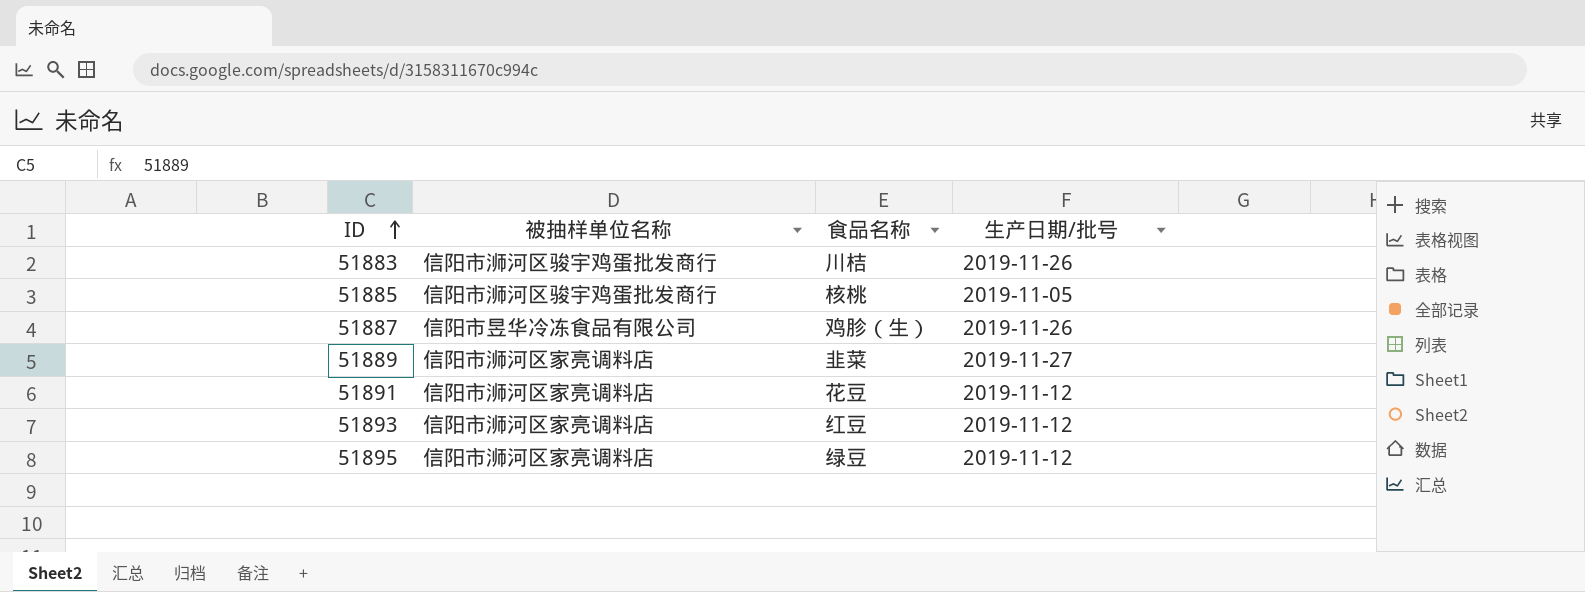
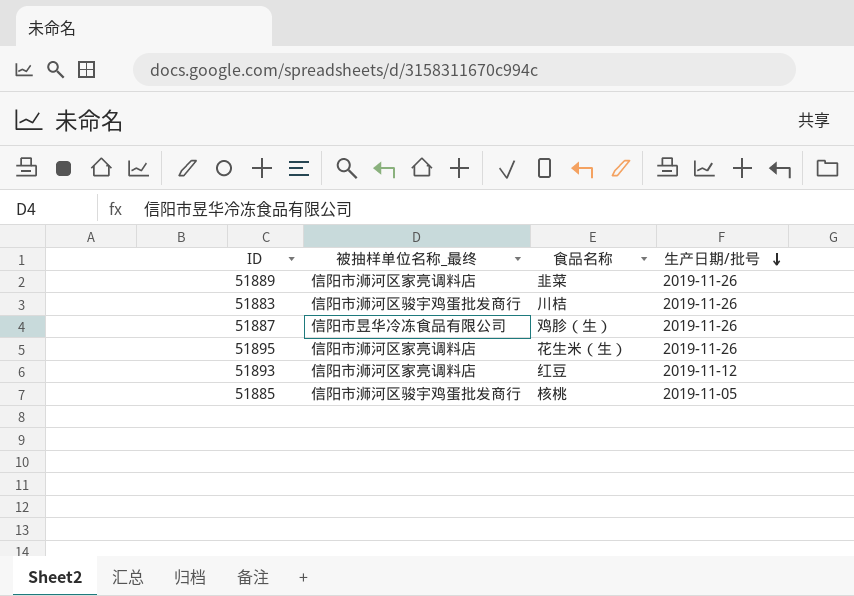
row order: ID ascending -> 生产日期/批号 descending
column name: 被抽样单位名称 -> 被抽样单位名称_最终
row 51891: 信阳市浉河区家亮调料店 | 花豆 | 2019-11-12 -> none
51889 | 生产日期/批号: 2019-11-27 -> 2019-11-26
51895 | 食品名称: 绿豆 -> 花生米（生）
51895 | 生产日期/批号: 2019-11-12 -> 2019-11-26

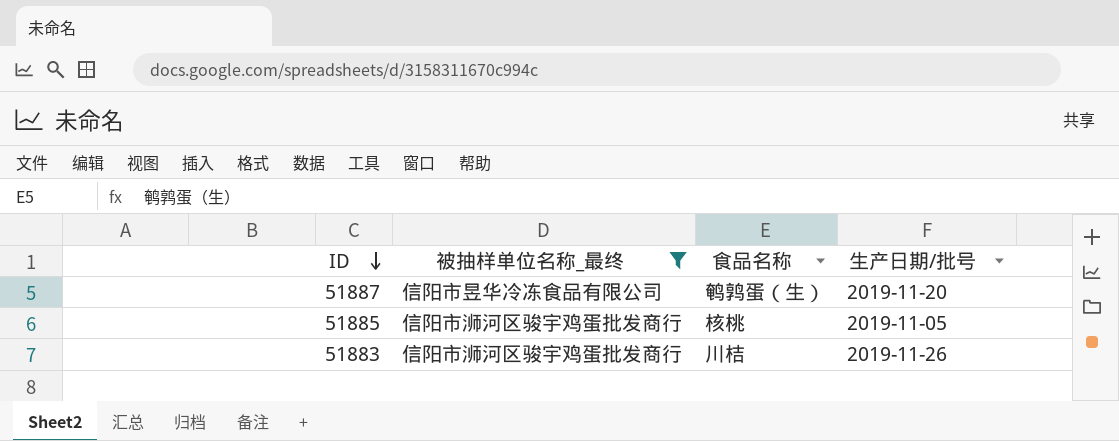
filter: none -> 被抽样单位名称_最终 != 信阳市浉河区家亮调料店
row order: 生产日期/批号 descending -> ID descending
51887 | 食品名称: 鸡胗（生） -> 鹌鹑蛋（生）
51887 | 生产日期/批号: 2019-11-26 -> 2019-11-20

